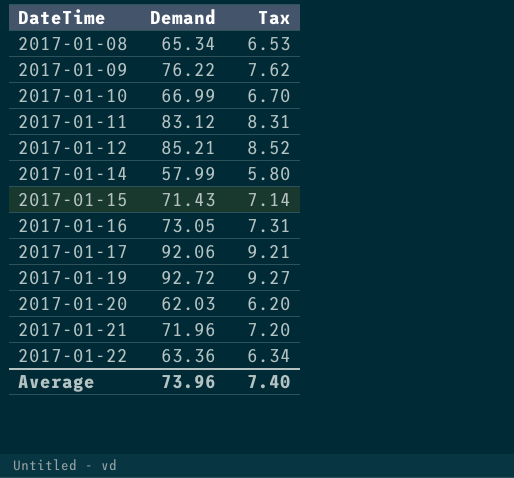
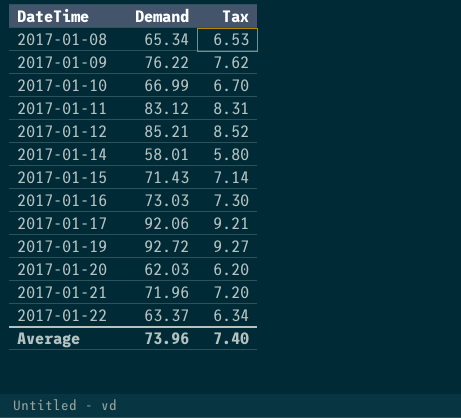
2017-01-14 | Demand: 57.99 -> 58.01
2017-01-16 | Demand: 73.05 -> 73.03
2017-01-16 | Tax: 7.31 -> 7.30
2017-01-22 | Demand: 63.36 -> 63.37

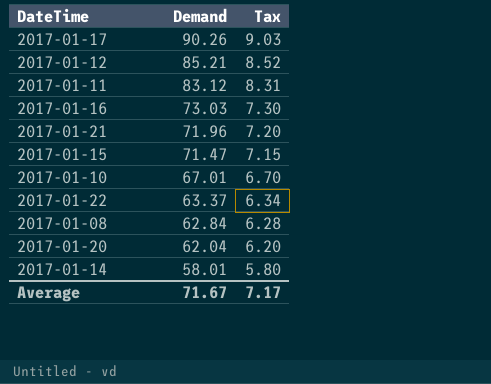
row order: DateTime ascending -> Demand descending
row 2017-01-09: 76.22 | 7.62 -> none
row 2017-01-19: 92.72 | 9.27 -> none
2017-01-17 | Demand: 92.06 -> 90.26
2017-01-17 | Tax: 9.21 -> 9.03
2017-01-15 | Demand: 71.43 -> 71.47
2017-01-15 | Tax: 7.14 -> 7.15
2017-01-10 | Demand: 66.99 -> 67.01
2017-01-08 | Demand: 65.34 -> 62.84
2017-01-08 | Tax: 6.53 -> 6.28
2017-01-20 | Demand: 62.03 -> 62.04
Average | Demand: 73.96 -> 71.67
Average | Tax: 7.40 -> 7.17

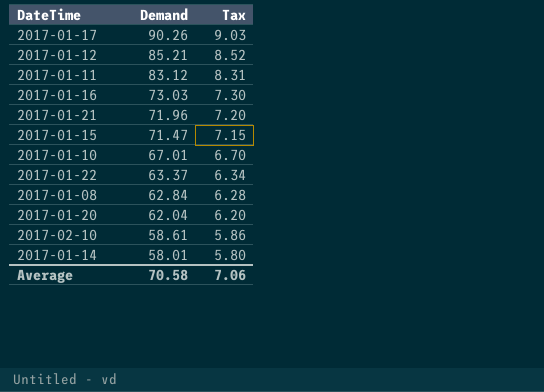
row 2017-02-10: none -> 58.61 | 5.86
Average | Demand: 71.67 -> 70.58
Average | Tax: 7.17 -> 7.06

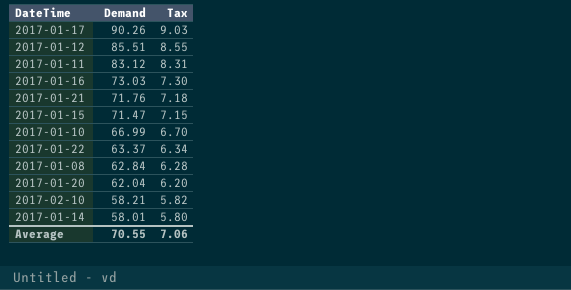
2017-01-12 | Demand: 85.21 -> 85.51
2017-01-12 | Tax: 8.52 -> 8.55
2017-01-21 | Demand: 71.96 -> 71.76
2017-01-21 | Tax: 7.20 -> 7.18
2017-01-10 | Demand: 67.01 -> 66.99
2017-02-10 | Demand: 58.61 -> 58.21
2017-02-10 | Tax: 5.86 -> 5.82
Average | Demand: 70.58 -> 70.55

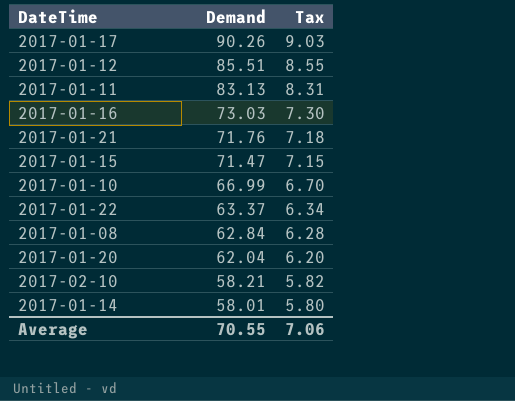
2017-01-11 | Demand: 83.12 -> 83.13

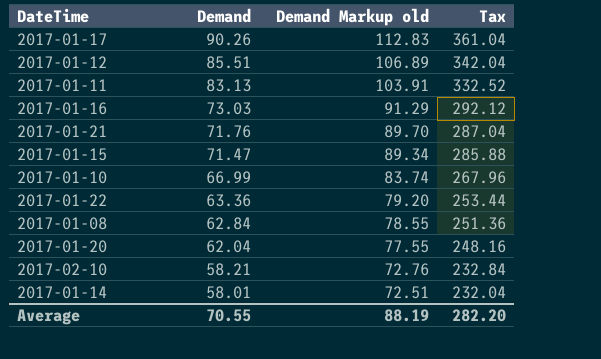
column Demand Markup old | formula: none -> [Demand] * 1.25
column Tax | formula: [Demand] * 0.1 -> [Demand] * 4
2017-01-22 | Demand: 63.37 -> 63.36
Average | Tax: 7.06 -> 282.20

